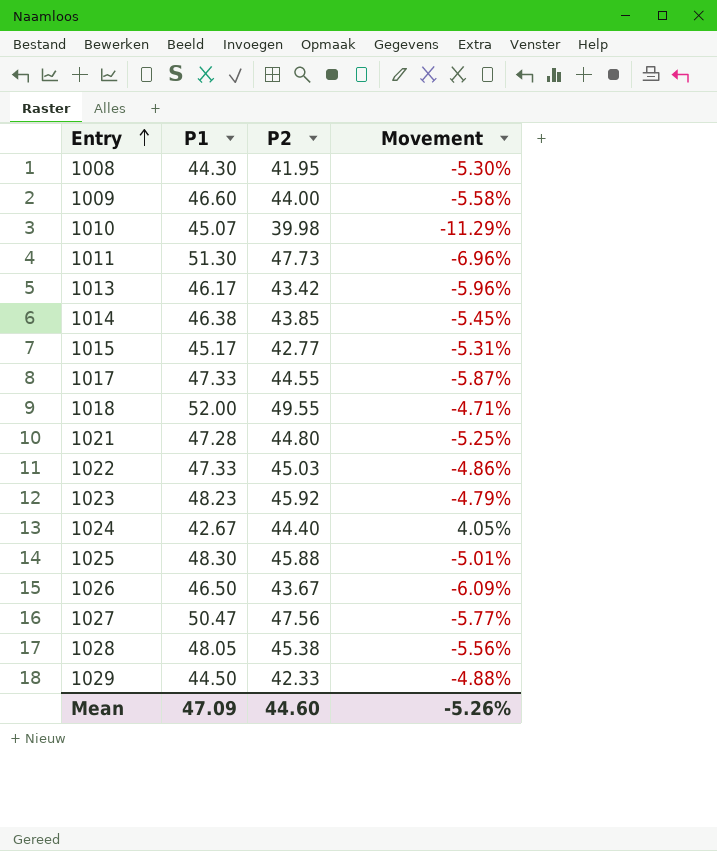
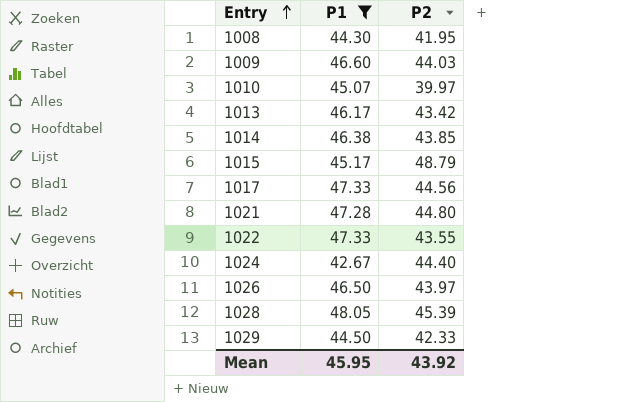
filter: none -> P1 <= 48.05
column Movement | formula: ([P2] - [P1]) / [P1] -> none
1009 | P2: 44.00 -> 44.03
1010 | P2: 39.98 -> 39.97
1015 | P2: 42.77 -> 48.79
1017 | P2: 44.55 -> 44.56
1022 | P2: 45.03 -> 43.55
1026 | P2: 43.67 -> 43.97
1028 | P2: 45.38 -> 45.39
Mean | P1: 47.09 -> 45.95
Mean | P2: 44.60 -> 43.92

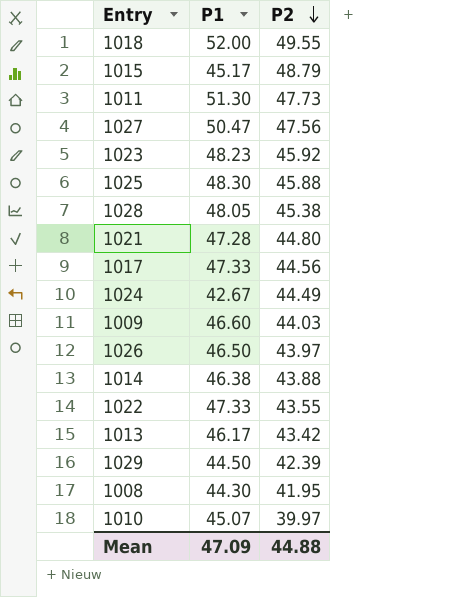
filter: P1 <= 48.05 -> none
row order: Entry ascending -> P2 descending
1028 | P2: 45.39 -> 45.38
1024 | P2: 44.40 -> 44.49
1014 | P2: 43.85 -> 43.88
1029 | P2: 42.33 -> 42.39
Mean | P1: 45.95 -> 47.09
Mean | P2: 43.92 -> 44.88

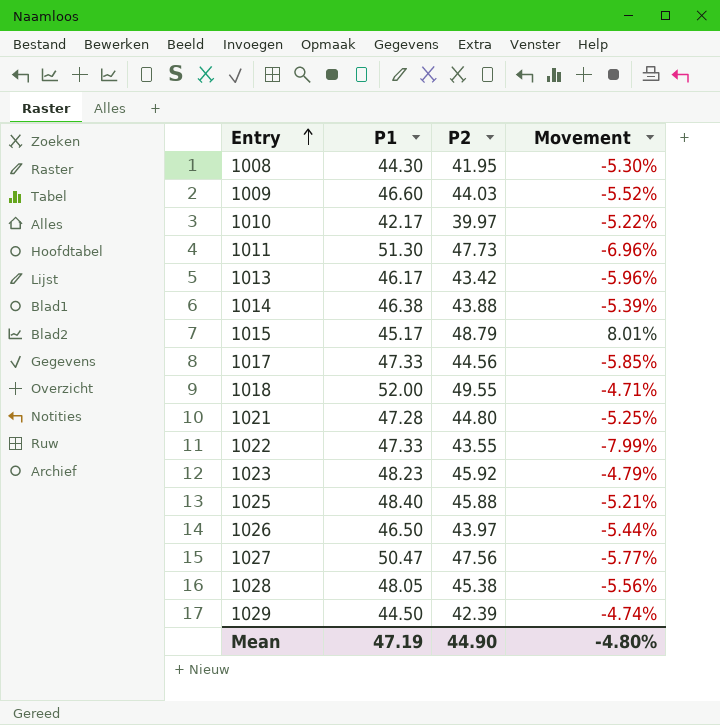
row order: P2 descending -> Entry ascending
column Movement | formula: none -> ([P2] - [P1]) / [P1]
row 1024: 42.67 | 44.49 -> none
1010 | P1: 45.07 -> 42.17
1025 | P1: 48.30 -> 48.40
Mean | P1: 47.09 -> 47.19
Mean | P2: 44.88 -> 44.90

